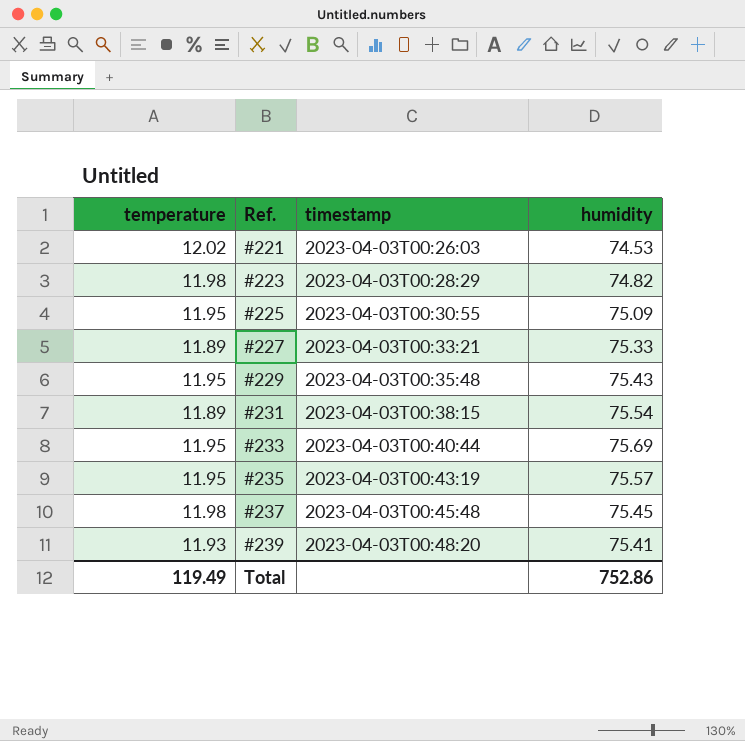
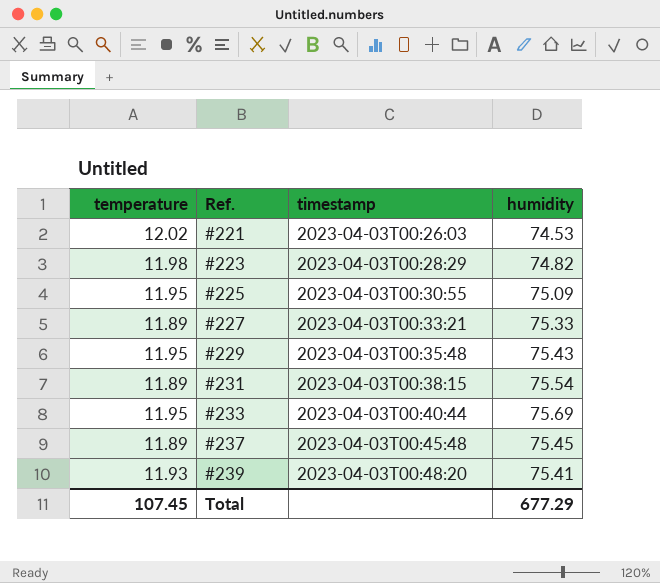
row #235: 11.95 | 2023-04-03T00:43:19 | 75.57 -> none
#237 | temperature: 11.98 -> 11.89
Total | temperature: 119.49 -> 107.45
Total | humidity: 752.86 -> 677.29

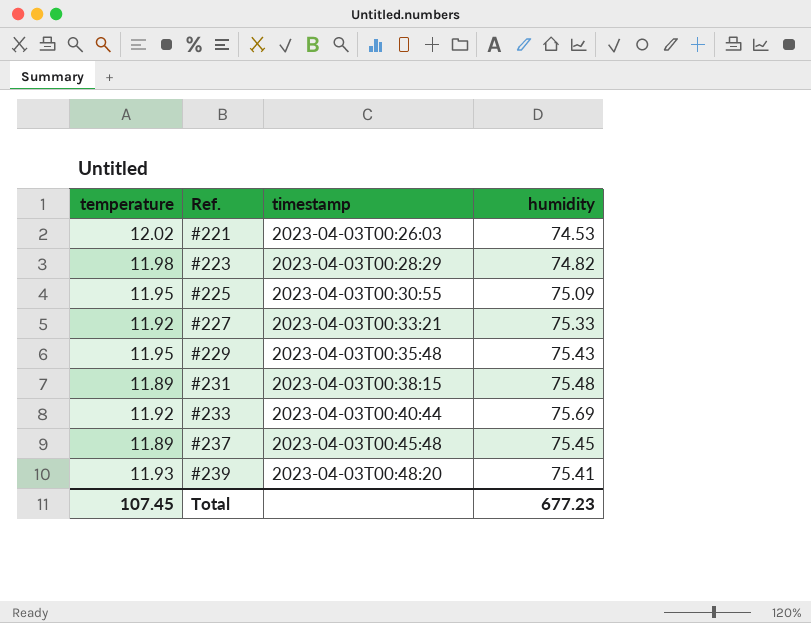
#227 | temperature: 11.89 -> 11.92
#231 | humidity: 75.54 -> 75.48
#233 | temperature: 11.95 -> 11.92
Total | humidity: 677.29 -> 677.23

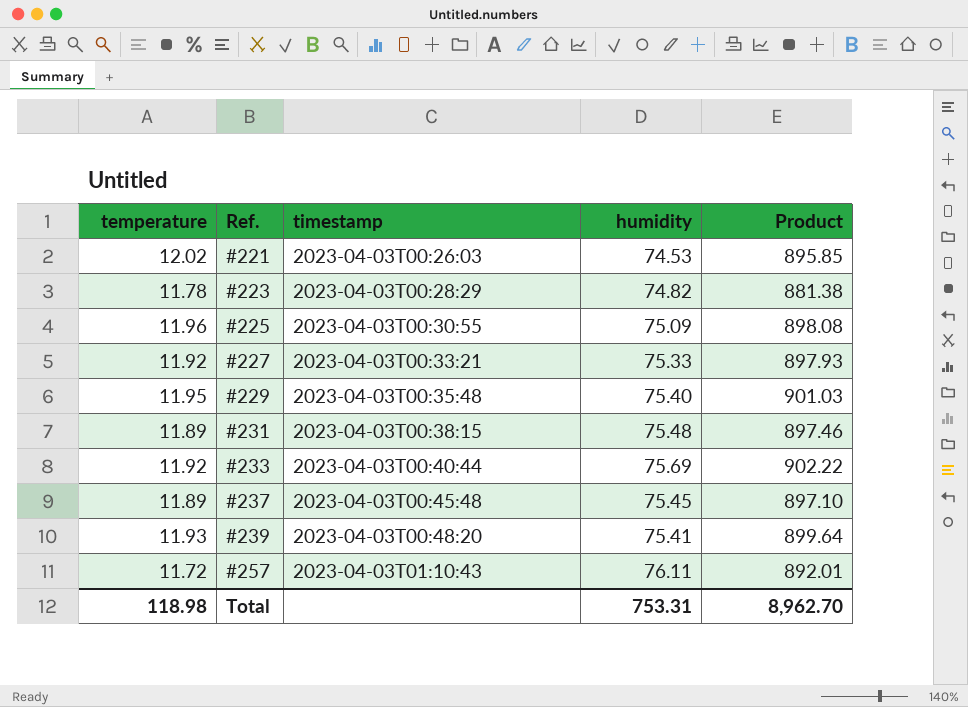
column Product | formula: none -> [temperature] * [humidity]
#223 | temperature: 11.98 -> 11.78
#225 | temperature: 11.95 -> 11.96
#229 | humidity: 75.43 -> 75.40
row #257: none -> 11.72 | 2023-04-03T01:10:43 | 76.11 | 892.01
Total | temperature: 107.45 -> 118.98
Total | humidity: 677.23 -> 753.31

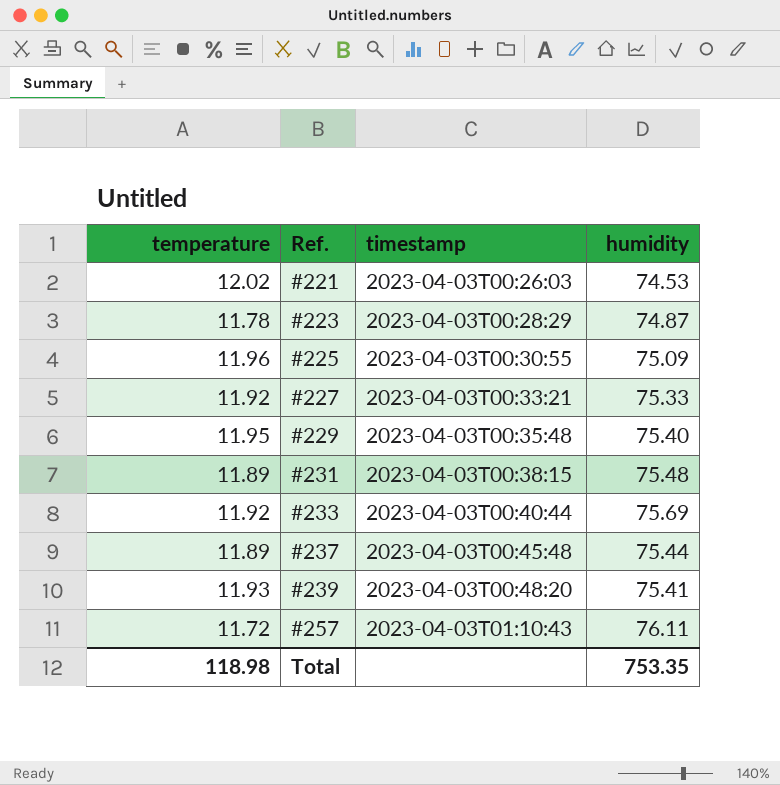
column Product | formula: [temperature] * [humidity] -> none
#223 | humidity: 74.82 -> 74.87
#237 | humidity: 75.45 -> 75.44
Total | humidity: 753.31 -> 753.35

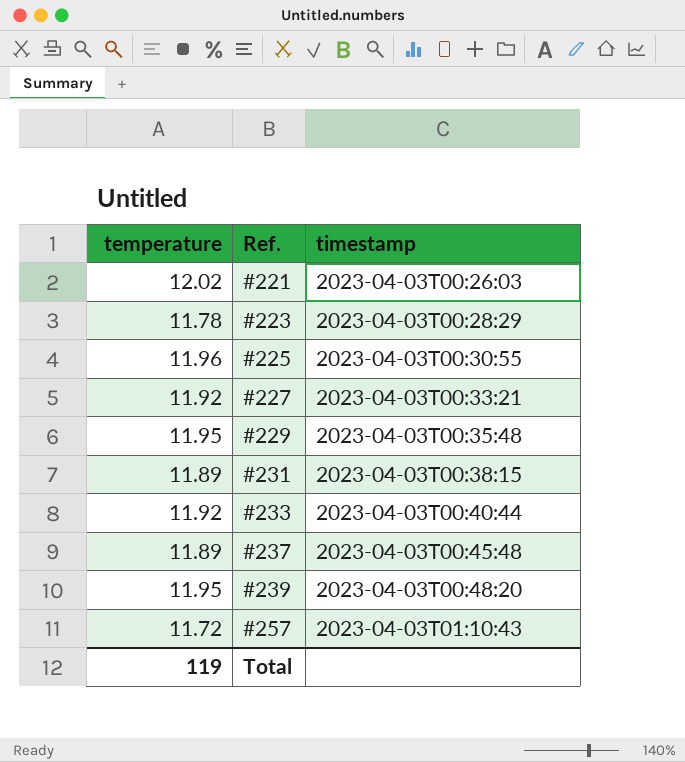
column humidity | position: 4 -> none
#239 | temperature: 11.93 -> 11.95
Total | temperature: 118.98 -> 119

